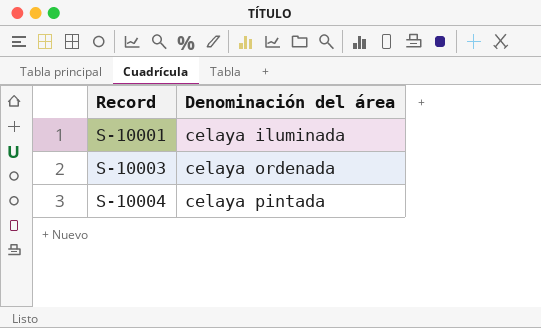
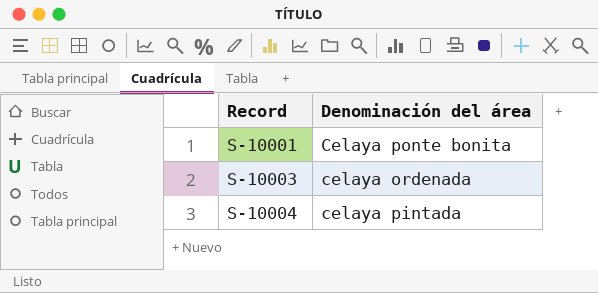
S-10001 | Denominación del área: celaya iluminada -> Celaya ponte bonita

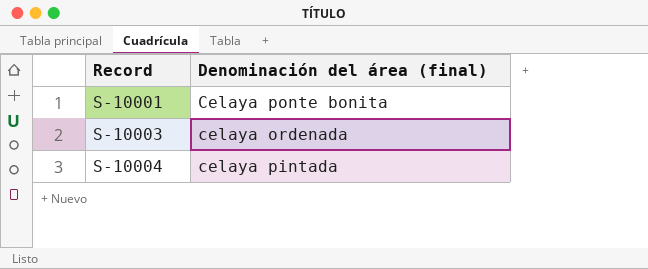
column name: Denominación del área -> Denominación del área (final)

